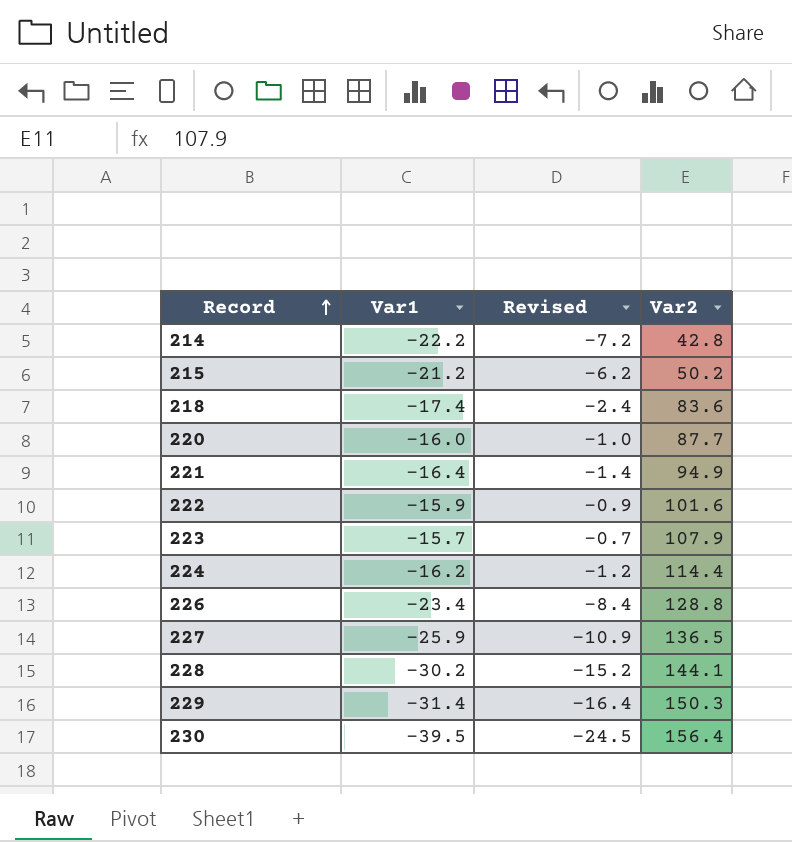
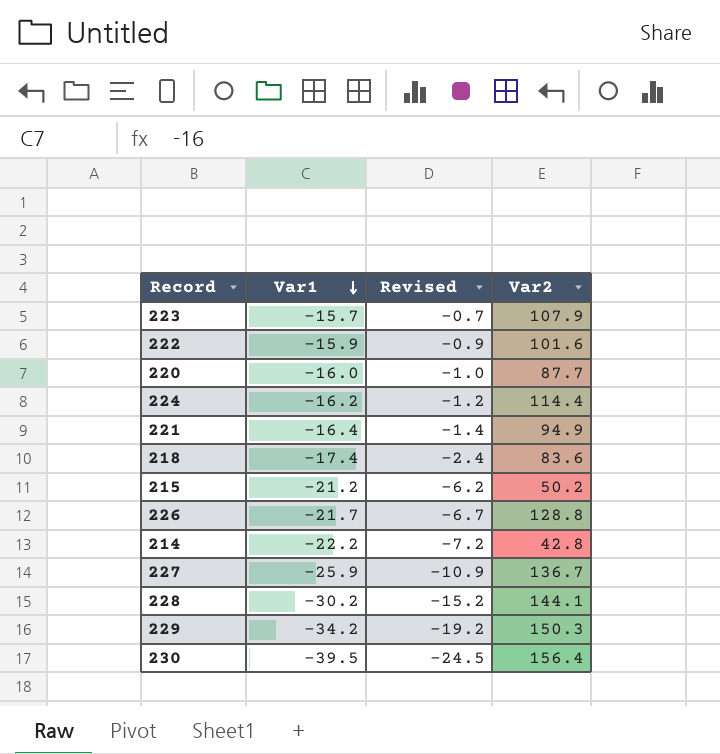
row order: Record ascending -> Var1 descending
226 | Var1: -23.4 -> -21.7
226 | Revised: -8.4 -> -6.7
227 | Var2: 136.5 -> 136.7
229 | Var1: -31.4 -> -34.2
229 | Revised: -16.4 -> -19.2

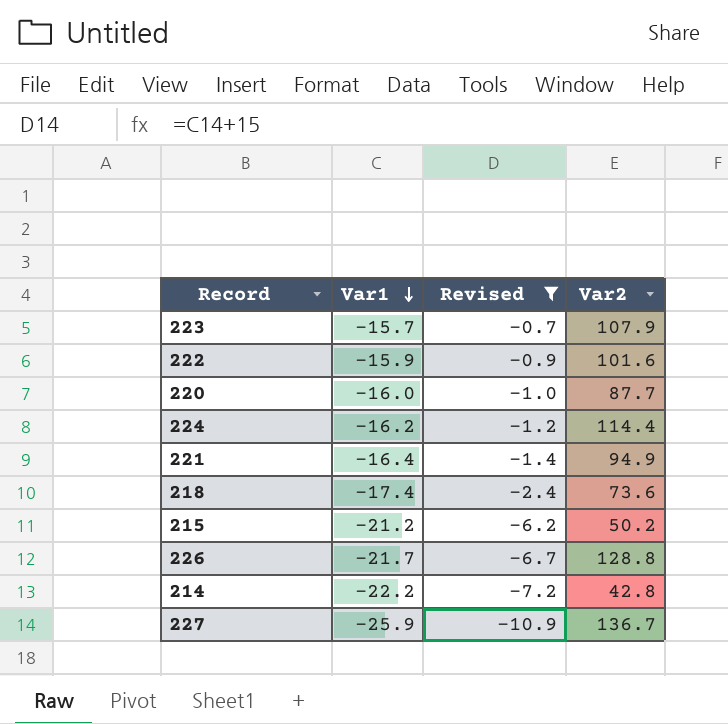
filter: none -> Revised >= -10.9
218 | Var2: 83.6 -> 73.6

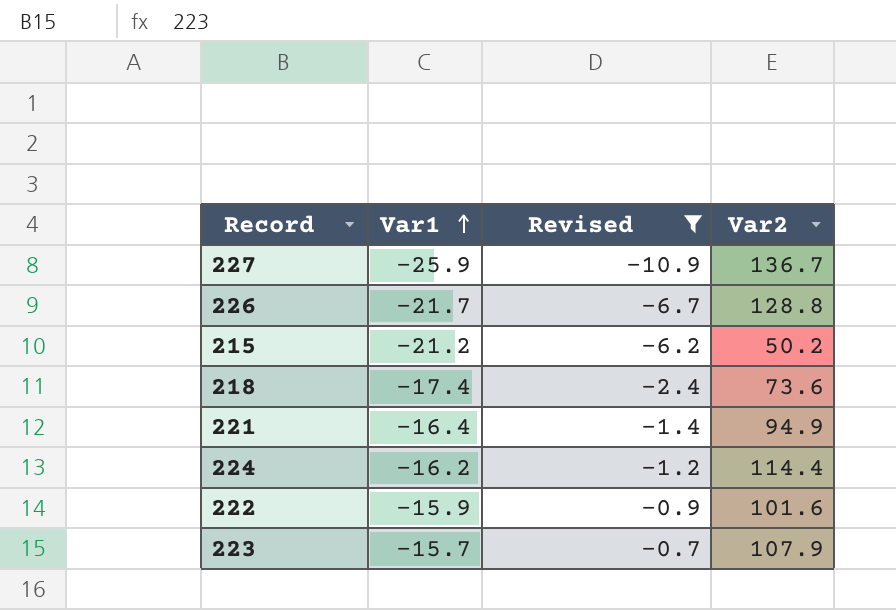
row order: Var1 descending -> Var1 ascending
row 220: -16.0 | -1.0 | 87.7 -> none
row 214: -22.2 | -7.2 | 42.8 -> none

